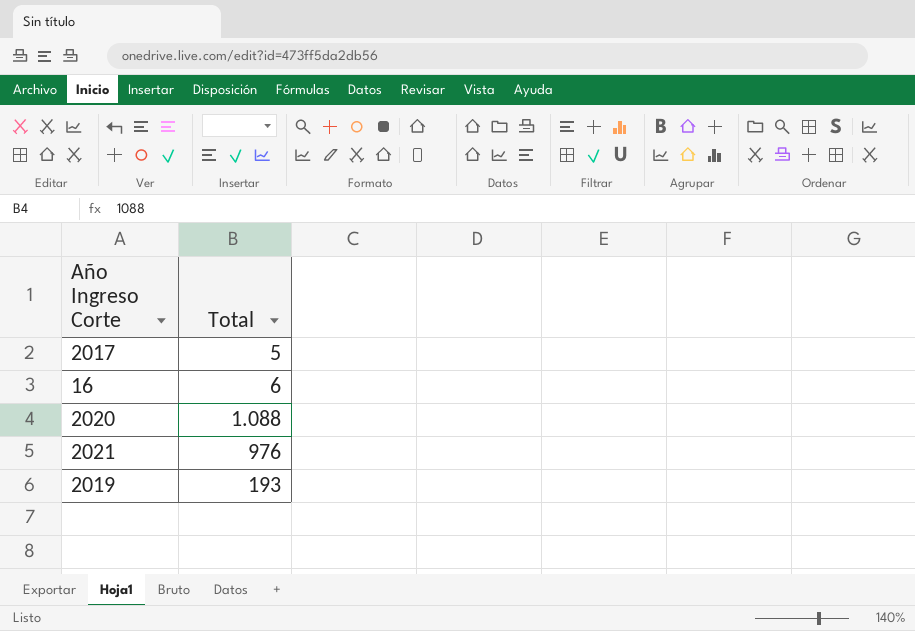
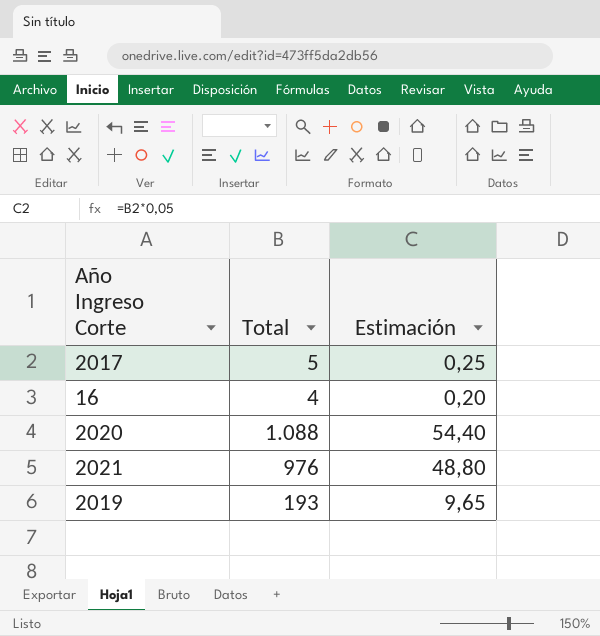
column Estimación | formula: none -> [Total] * 0,05
16 | Total: 6 -> 4

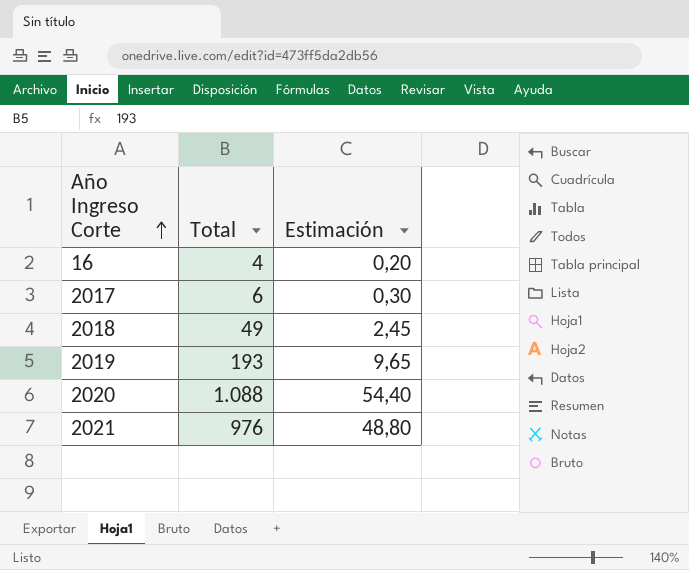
row order: none -> Año Ingreso Corte ascending
2017 | Total: 5 -> 6
2017 | Estimación: 0,25 -> 0,30
row 2018: none -> 49 | 2,45

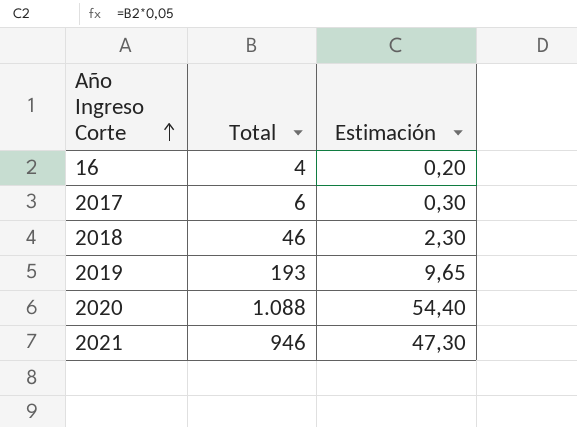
2018 | Total: 49 -> 46
2018 | Estimación: 2,45 -> 2,30
2021 | Total: 976 -> 946
2021 | Estimación: 48,80 -> 47,30

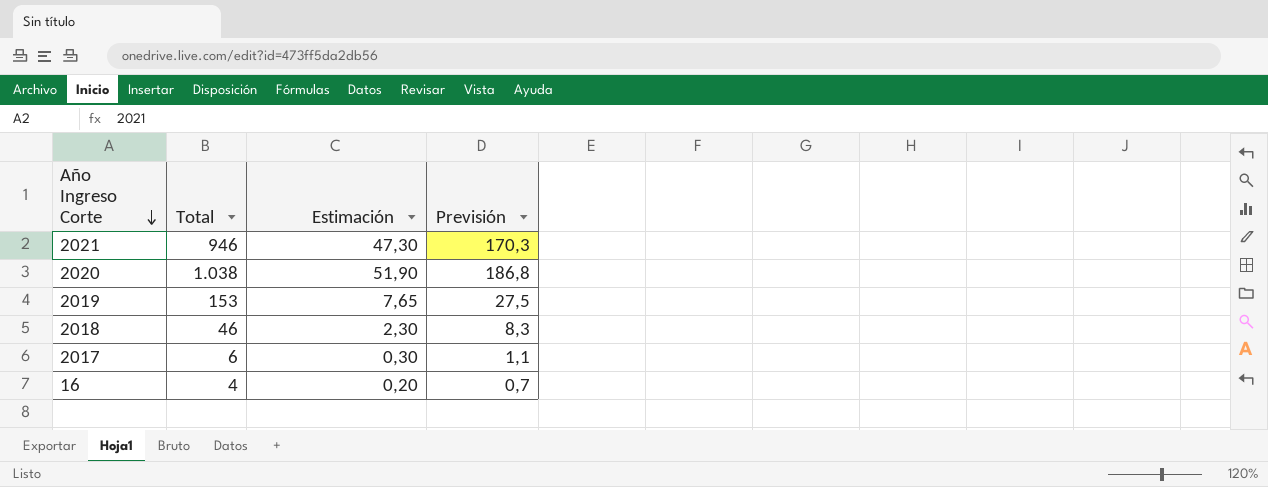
row order: Año Ingreso Corte ascending -> Año Ingreso Corte descending
column Previsión | formula: none -> [Total] * 0,18
2020 | Total: 1.088 -> 1.038
2020 | Estimación: 54,40 -> 51,90
2019 | Total: 193 -> 153
2019 | Estimación: 9,65 -> 7,65

